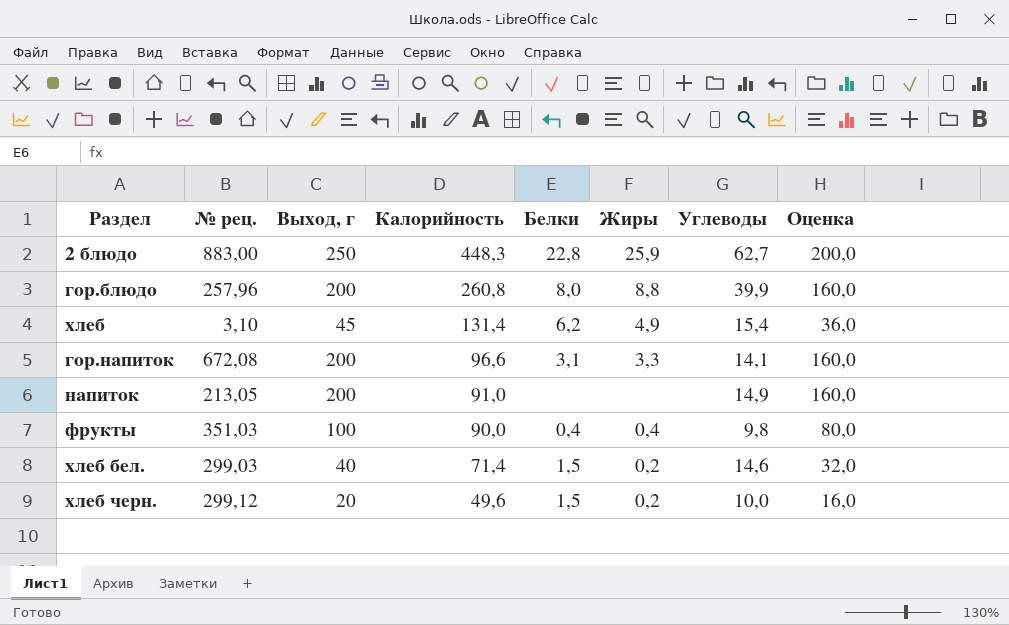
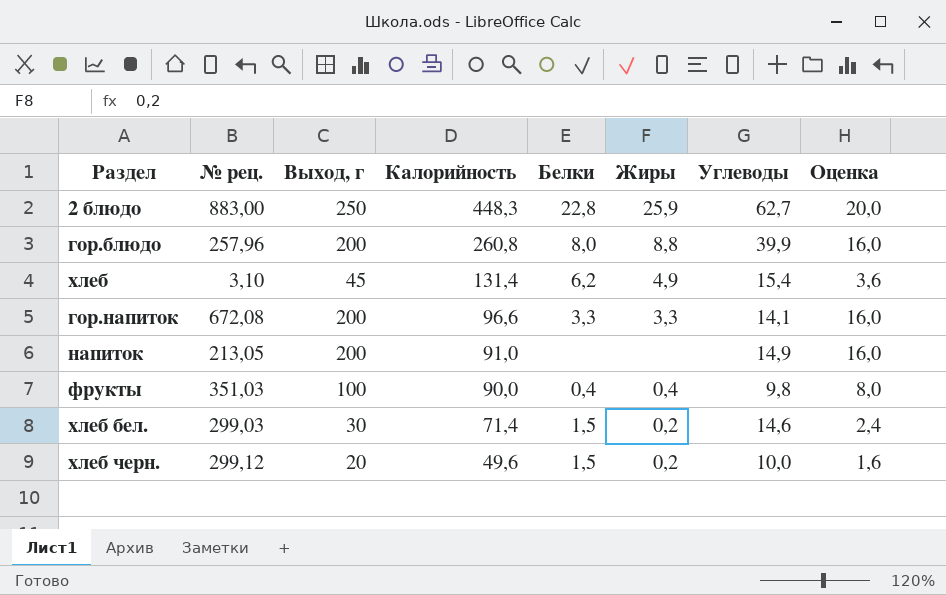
column Оценка | formula: [Выход, г] * 0,8 -> [Выход, г] * 0,08
гор.напиток | Белки: 3,1 -> 3,3
хлеб бел. | Выход, г: 40 -> 30

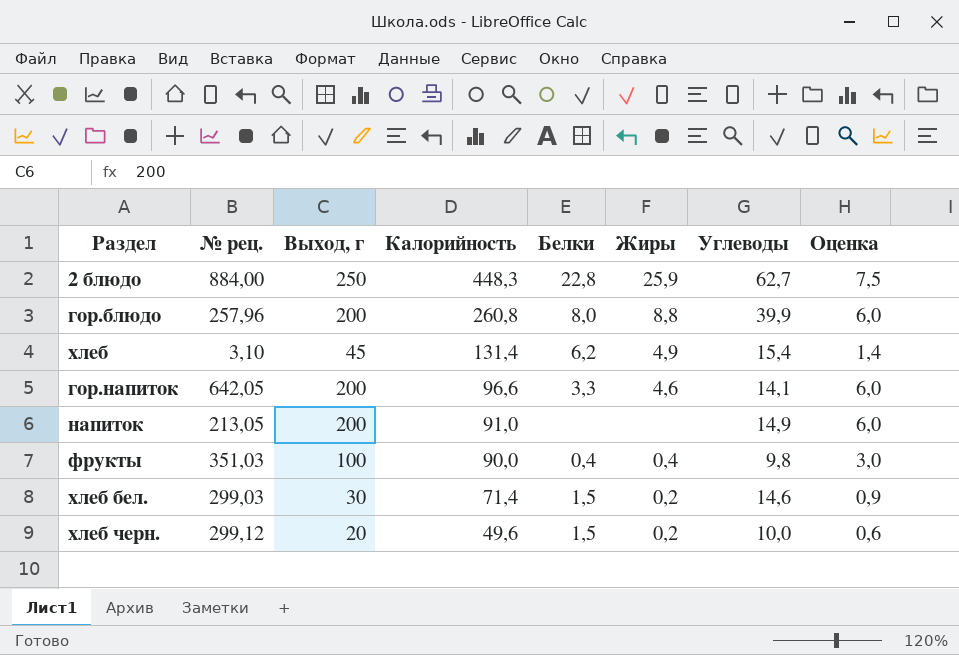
column Оценка | formula: [Выход, г] * 0,08 -> [Выход, г] * 0,03
2 блюдо | № рец.: 883,00 -> 884,00
гор.напиток | № рец.: 672,08 -> 642,05
гор.напиток | Жиры: 3,3 -> 4,6

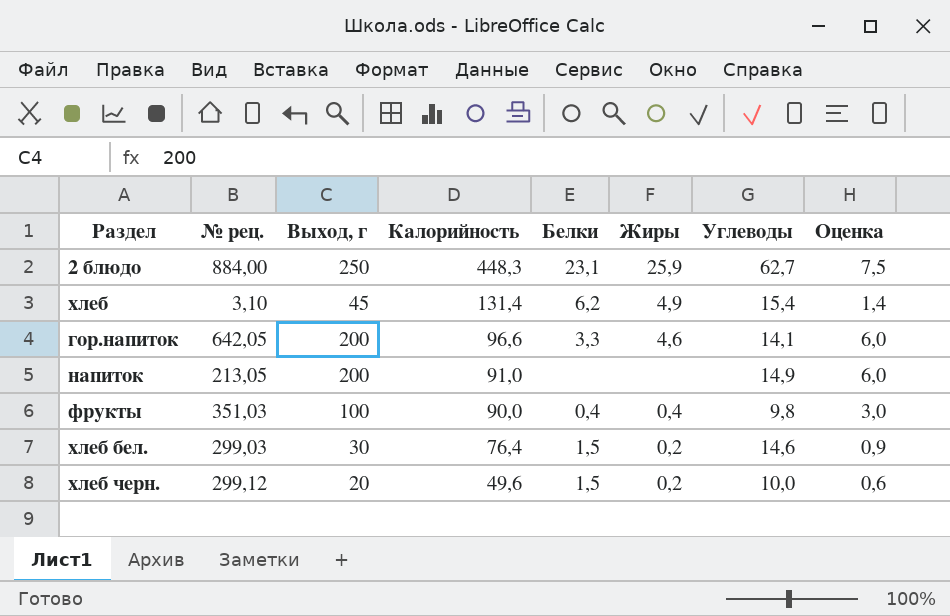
row гор.блюдо: 257,96 | 200 | 260,8 | 8,0 | 8,8 | 39,9 | 6,0 -> none
2 блюдо | Белки: 22,8 -> 23,1
хлеб бел. | Калорийность: 71,4 -> 76,4

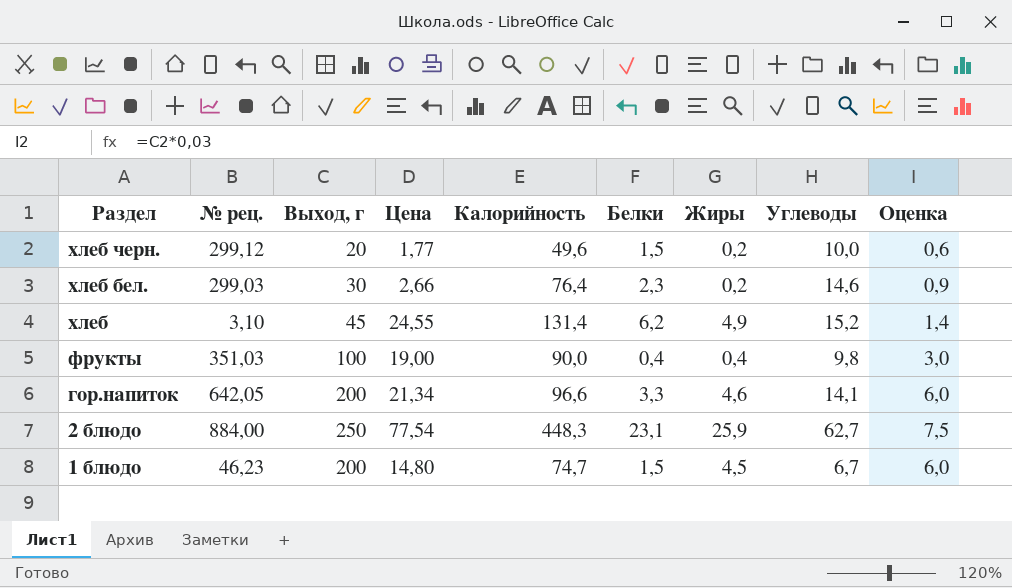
row order: Калорийность descending -> Раздел descending
column Цена | position: none -> 4
row напиток: 213,05 | 200 | 91,0 | none | none | 14,9 | 6,0 -> none
хлеб бел. | Белки: 1,5 -> 2,3
хлеб | Углеводы: 15,4 -> 15,2
row 1 блюдо: none -> 46,23 | 200 | 14,80 | 74,7 | 1,5 | 4,5 | 6,7 | 6,0

